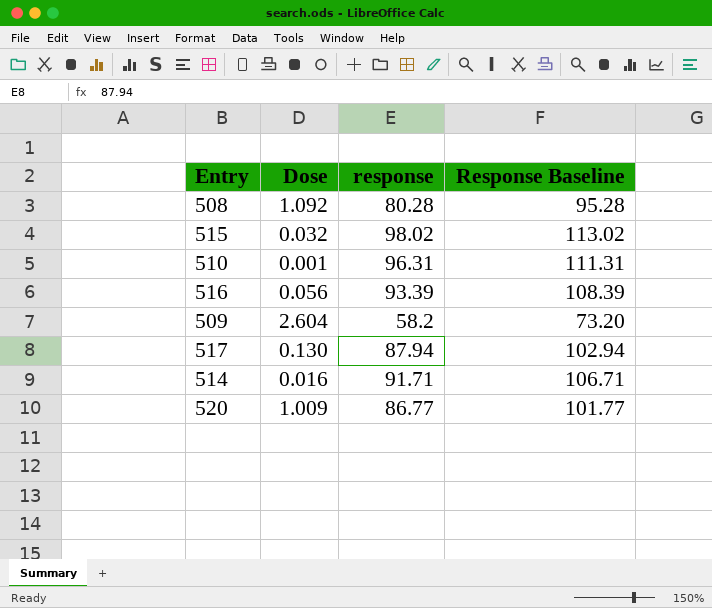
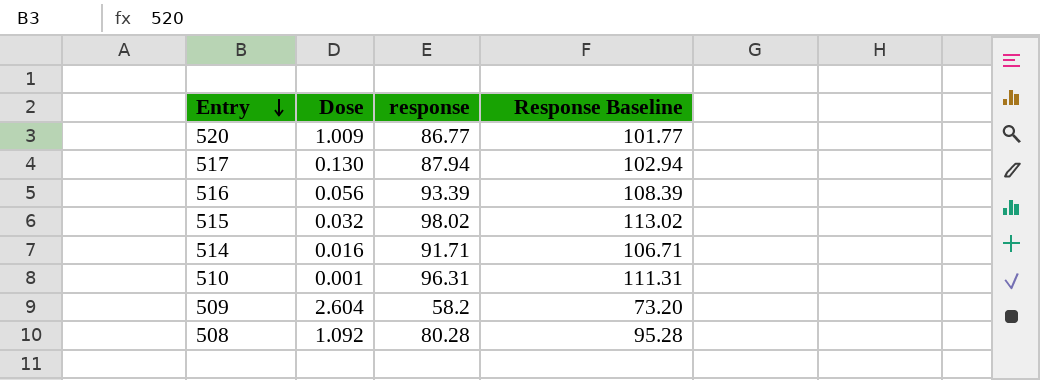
row order: none -> Entry descending

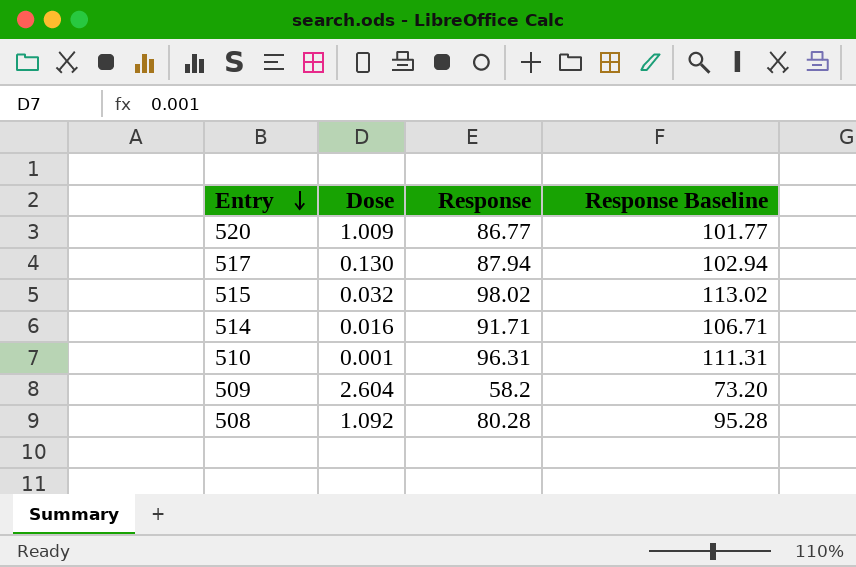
column name: response -> Response
row 516: 0.056 | 93.39 | 108.39 -> none

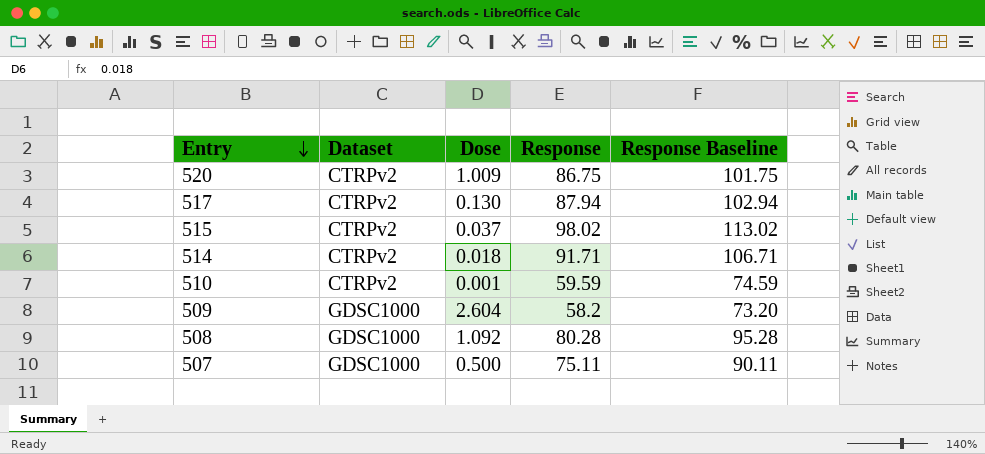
column Dataset | position: none -> 2
520 | Response: 86.77 -> 86.75
520 | Response Baseline: 101.77 -> 101.75
515 | Dose: 0.032 -> 0.037
514 | Dose: 0.016 -> 0.018
510 | Response: 96.31 -> 59.59
510 | Response Baseline: 111.31 -> 74.59
row 507: none -> GDSC1000 | 0.500 | 75.11 | 90.11

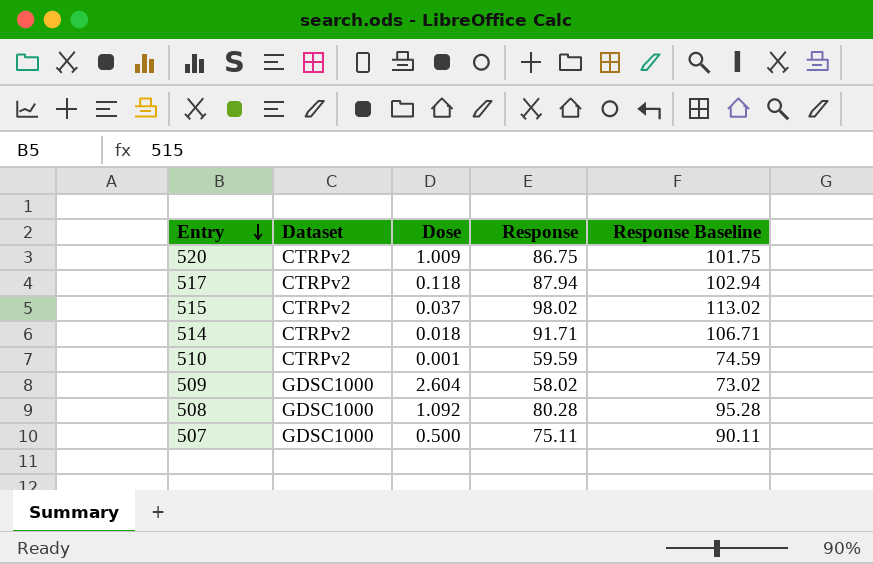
517 | Dose: 0.130 -> 0.118
509 | Response: 58.2 -> 58.02
509 | Response Baseline: 73.20 -> 73.02

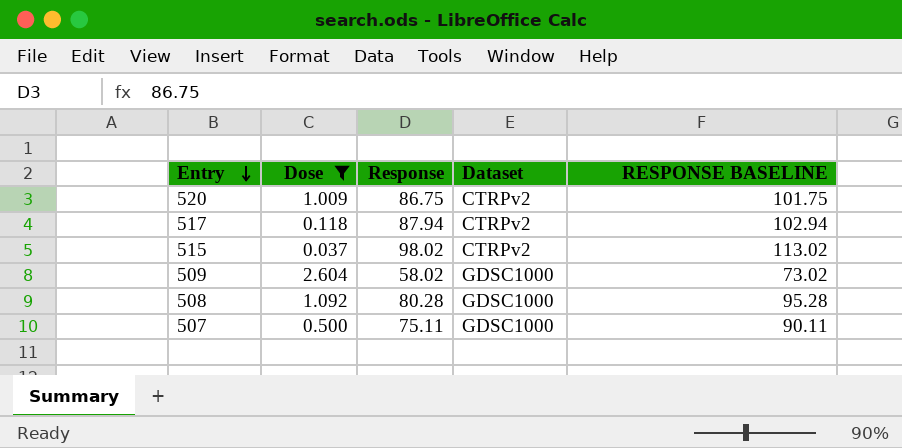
filter: none -> Dose >= 0.037
column Dataset | position: 2 -> 4
column name: Response Baseline -> RESPONSE BASELINE

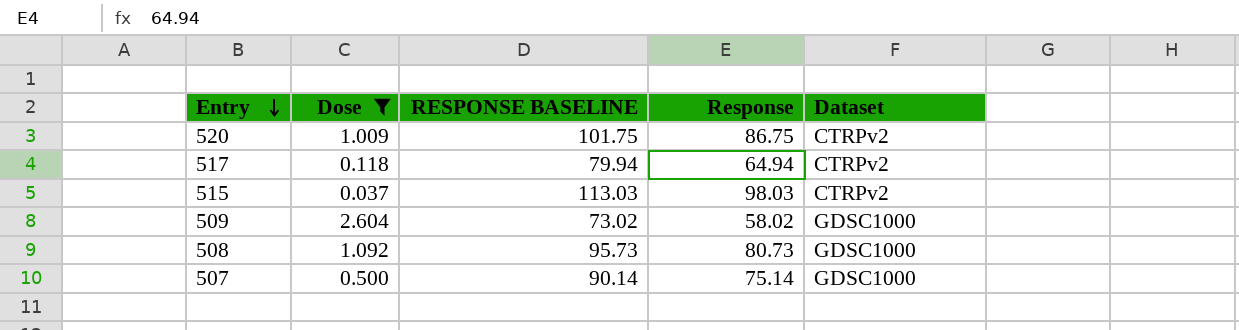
column RESPONSE BASELINE | position: 5 -> 3
517 | RESPONSE BASELINE: 102.94 -> 79.94
517 | Response: 87.94 -> 64.94
515 | RESPONSE BASELINE: 113.02 -> 113.03
515 | Response: 98.02 -> 98.03
508 | RESPONSE BASELINE: 95.28 -> 95.73
508 | Response: 80.28 -> 80.73
507 | RESPONSE BASELINE: 90.11 -> 90.14
507 | Response: 75.11 -> 75.14

